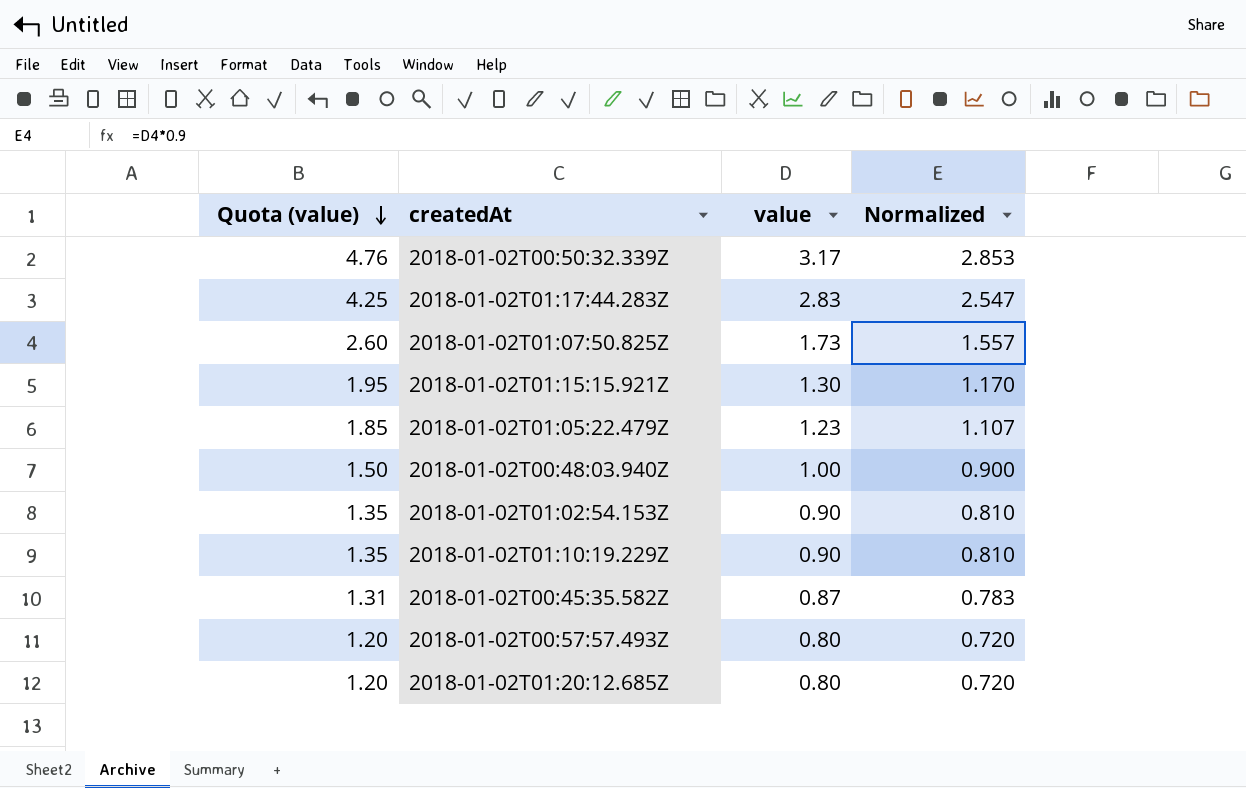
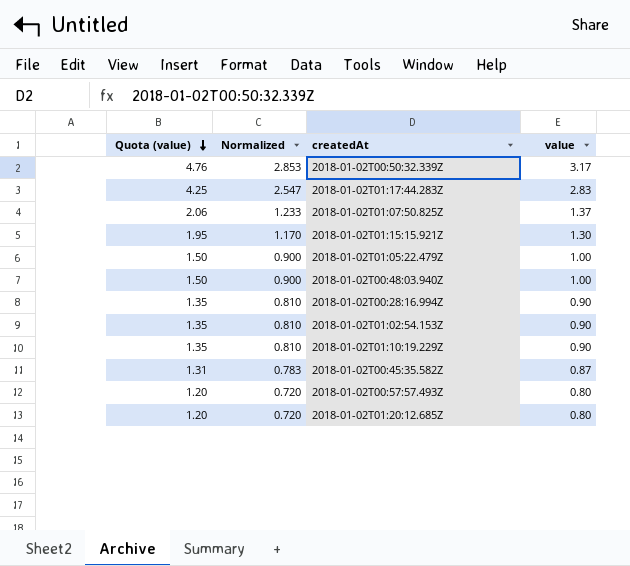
column Normalized | position: 4 -> 2
2018-01-02T01:07:50.825Z | Quota (value): 2.60 -> 2.06
2018-01-02T01:07:50.825Z | Normalized: 1.557 -> 1.233
2018-01-02T01:07:50.825Z | value: 1.73 -> 1.37
2018-01-02T01:05:22.479Z | Quota (value): 1.85 -> 1.50
2018-01-02T01:05:22.479Z | Normalized: 1.107 -> 0.900
2018-01-02T01:05:22.479Z | value: 1.23 -> 1.00
row 2018-01-02T00:28:16.994Z: none -> 1.35 | 0.810 | 0.90

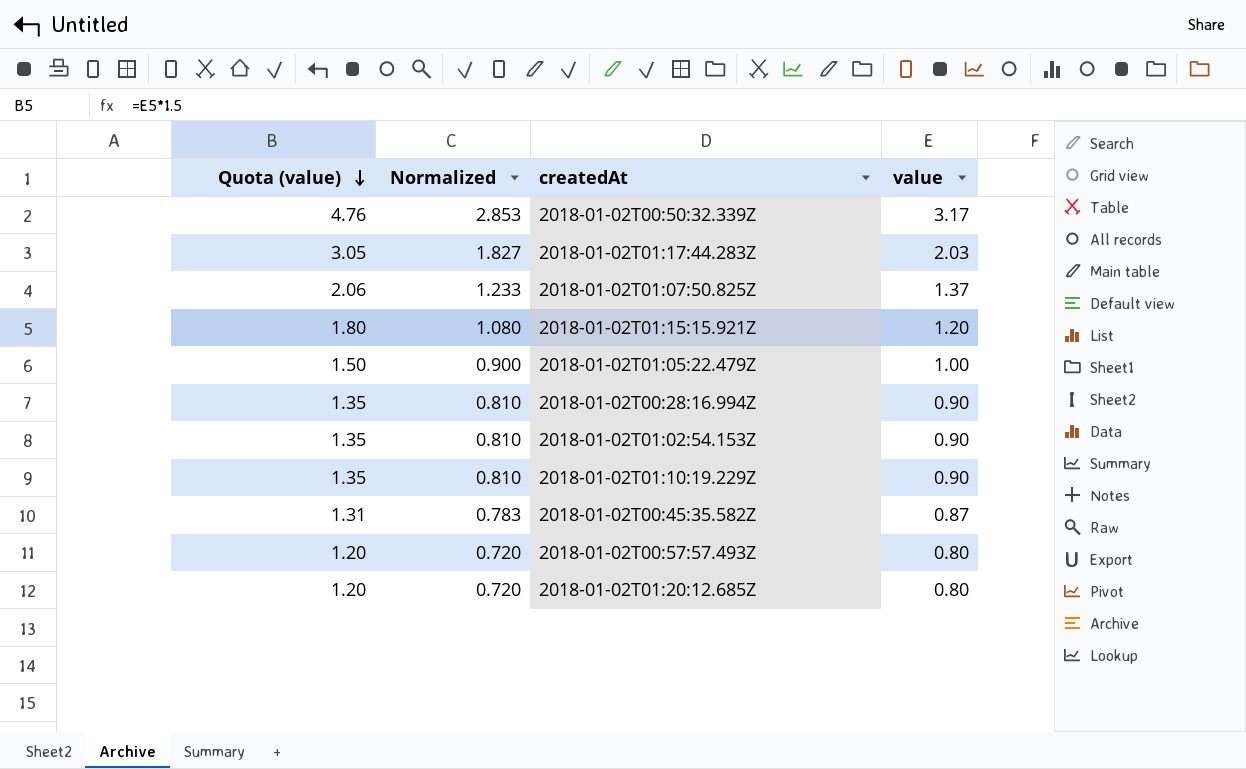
row 2018-01-02T00:48:03.940Z: 1.50 | 0.900 | 1.00 -> none
2018-01-02T01:17:44.283Z | Quota (value): 4.25 -> 3.05
2018-01-02T01:17:44.283Z | Normalized: 2.547 -> 1.827
2018-01-02T01:17:44.283Z | value: 2.83 -> 2.03
2018-01-02T01:15:15.921Z | Quota (value): 1.95 -> 1.80
2018-01-02T01:15:15.921Z | Normalized: 1.170 -> 1.080
2018-01-02T01:15:15.921Z | value: 1.30 -> 1.20

